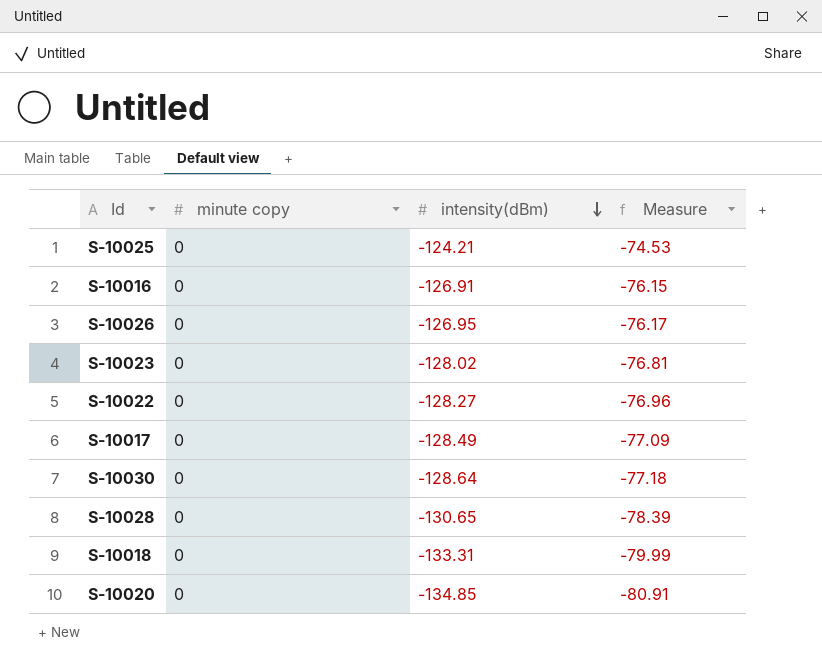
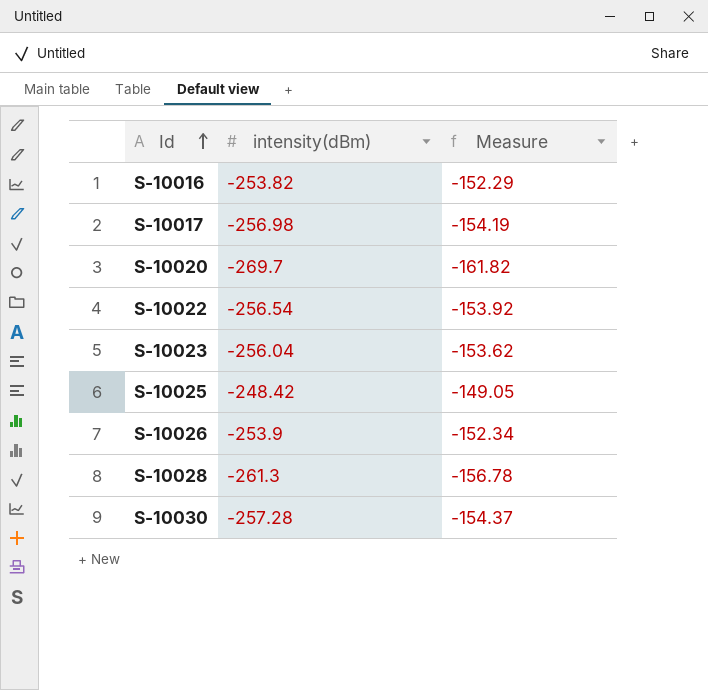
row order: intensity(dBm) descending -> Id ascending
column minute copy | position: 2 -> none
row S-10018: 0 | -133.31 | -79.99 -> none
S-10016 | intensity(dBm): -126.91 -> -253.82
S-10016 | Measure: -76.15 -> -152.29
S-10017 | intensity(dBm): -128.49 -> -256.98
S-10017 | Measure: -77.09 -> -154.19
S-10020 | intensity(dBm): -134.85 -> -269.7
S-10020 | Measure: -80.91 -> -161.82
S-10022 | intensity(dBm): -128.27 -> -256.54
S-10022 | Measure: -76.96 -> -153.92
S-10023 | intensity(dBm): -128.02 -> -256.04
S-10023 | Measure: -76.81 -> -153.62
S-10025 | intensity(dBm): -124.21 -> -248.42
S-10025 | Measure: -74.53 -> -149.05
S-10026 | intensity(dBm): -126.95 -> -253.9
S-10026 | Measure: -76.17 -> -152.34
S-10028 | intensity(dBm): -130.65 -> -261.3
S-10028 | Measure: -78.39 -> -156.78
S-10030 | intensity(dBm): -128.64 -> -257.28
S-10030 | Measure: -77.18 -> -154.37

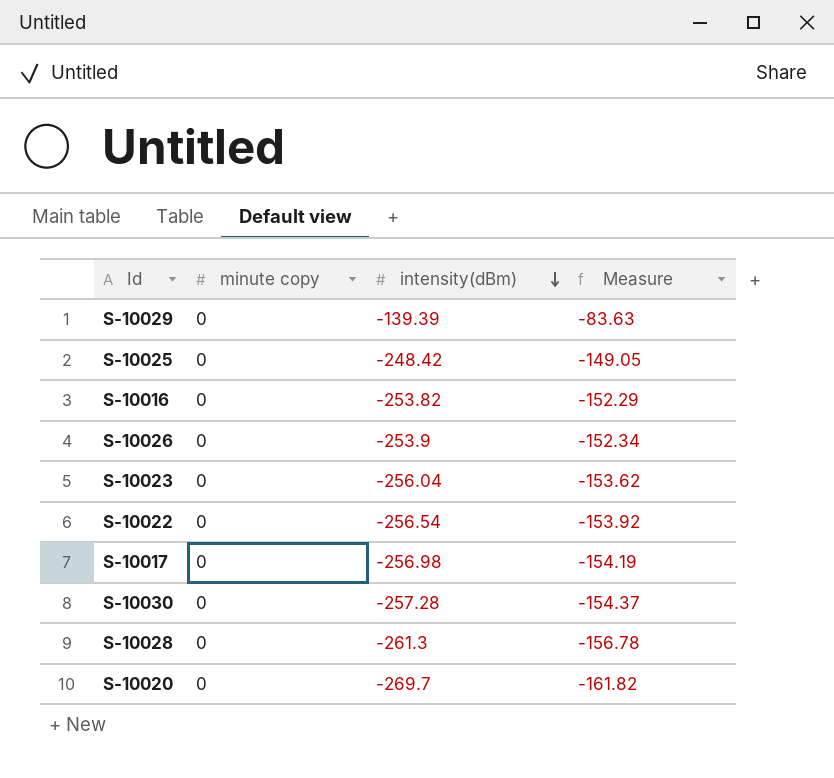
row order: Id ascending -> intensity(dBm) descending
column minute copy | position: none -> 2
row S-10029: none -> 0 | -139.39 | -83.63

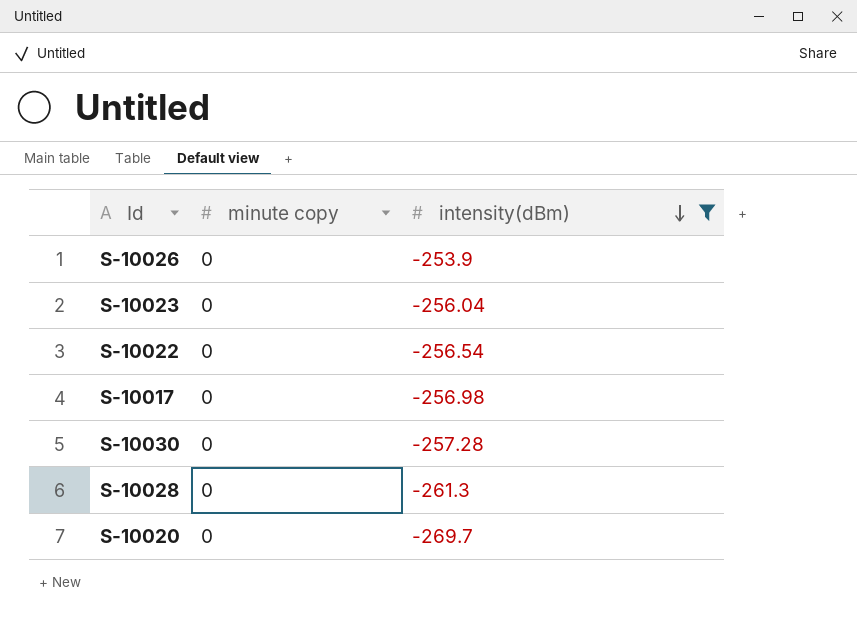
filter: none -> intensity(dBm) <= -253.9
column Measure | formula: [intensity(dBm)] * 0.6 -> none

